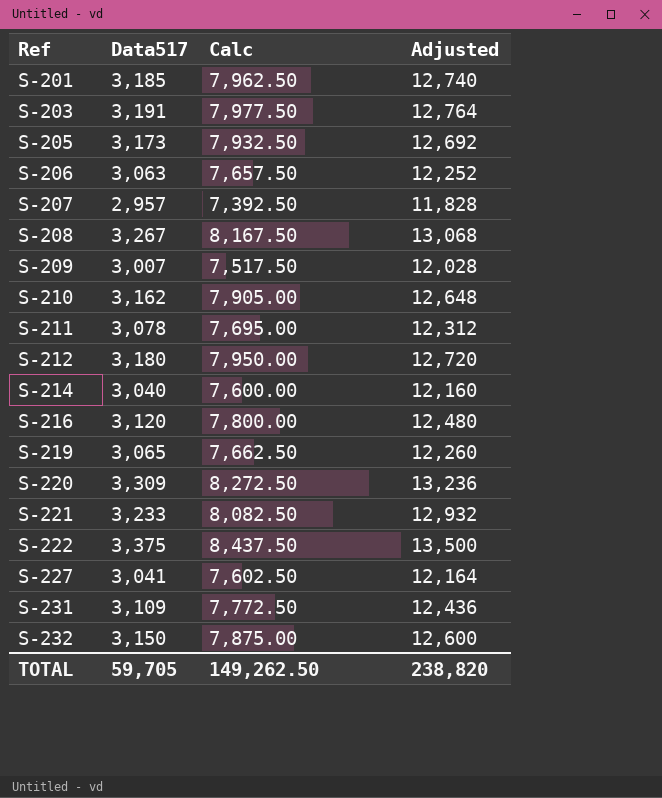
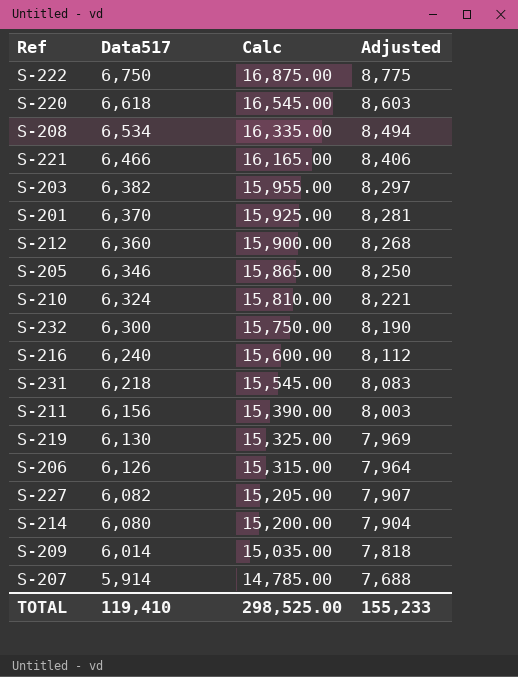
row order: Ref ascending -> Data517 descending
column Adjusted | formula: [Data517] * 4 -> [Data517] * 1.3
S-222 | Data517: 3,375 -> 6,750
S-222 | Calc: 8,437.50 -> 16,875.00
S-220 | Data517: 3,309 -> 6,618
S-220 | Calc: 8,272.50 -> 16,545.00
S-208 | Data517: 3,267 -> 6,534
S-208 | Calc: 8,167.50 -> 16,335.00
S-221 | Data517: 3,233 -> 6,466
S-221 | Calc: 8,082.50 -> 16,165.00
S-203 | Data517: 3,191 -> 6,382
S-203 | Calc: 7,977.50 -> 15,955.00
S-201 | Data517: 3,185 -> 6,370
S-201 | Calc: 7,962.50 -> 15,925.00
S-212 | Data517: 3,180 -> 6,360
S-212 | Calc: 7,950.00 -> 15,900.00
S-205 | Data517: 3,173 -> 6,346
S-205 | Calc: 7,932.50 -> 15,865.00
S-210 | Data517: 3,162 -> 6,324
S-210 | Calc: 7,905.00 -> 15,810.00
S-232 | Data517: 3,150 -> 6,300
S-232 | Calc: 7,875.00 -> 15,750.00
S-216 | Data517: 3,120 -> 6,240
S-216 | Calc: 7,800.00 -> 15,600.00
S-231 | Data517: 3,109 -> 6,218
S-231 | Calc: 7,772.50 -> 15,545.00
S-211 | Data517: 3,078 -> 6,156
S-211 | Calc: 7,695.00 -> 15,390.00
S-219 | Data517: 3,065 -> 6,130
S-219 | Calc: 7,662.50 -> 15,325.00
S-206 | Data517: 3,063 -> 6,126
S-206 | Calc: 7,657.50 -> 15,315.00
S-227 | Data517: 3,041 -> 6,082
S-227 | Calc: 7,602.50 -> 15,205.00
S-214 | Data517: 3,040 -> 6,080
S-214 | Calc: 7,600.00 -> 15,200.00
S-209 | Data517: 3,007 -> 6,014
S-209 | Calc: 7,517.50 -> 15,035.00
S-207 | Data517: 2,957 -> 5,914
S-207 | Calc: 7,392.50 -> 14,785.00
TOTAL | Data517: 59,705 -> 119,410
TOTAL | Calc: 149,262.50 -> 298,525.00
TOTAL | Adjusted: 238,820 -> 155,233

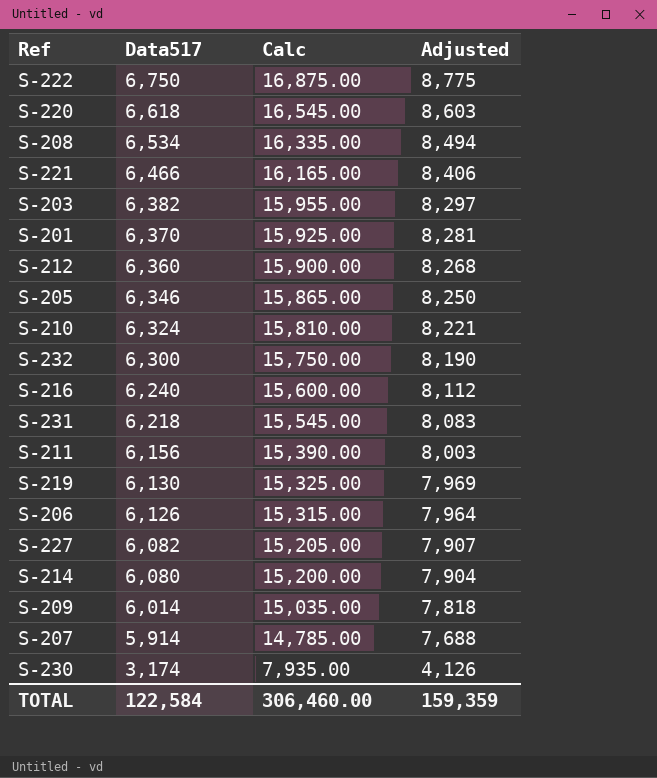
row S-230: none -> 3,174 | 7,935.00 | 4,126
TOTAL | Data517: 119,410 -> 122,584
TOTAL | Calc: 298,525.00 -> 306,460.00
TOTAL | Adjusted: 155,233 -> 159,359

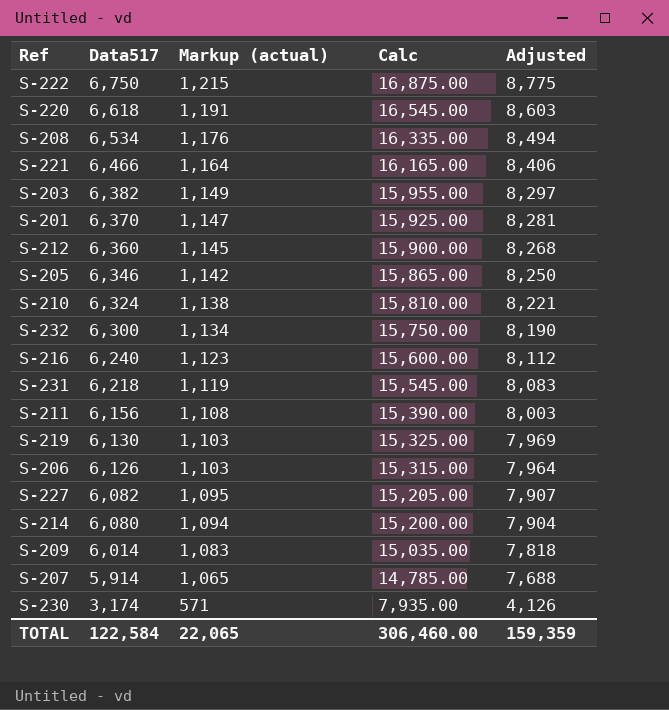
column Markup (actual) | formula: none -> [Data517] * 0.18

